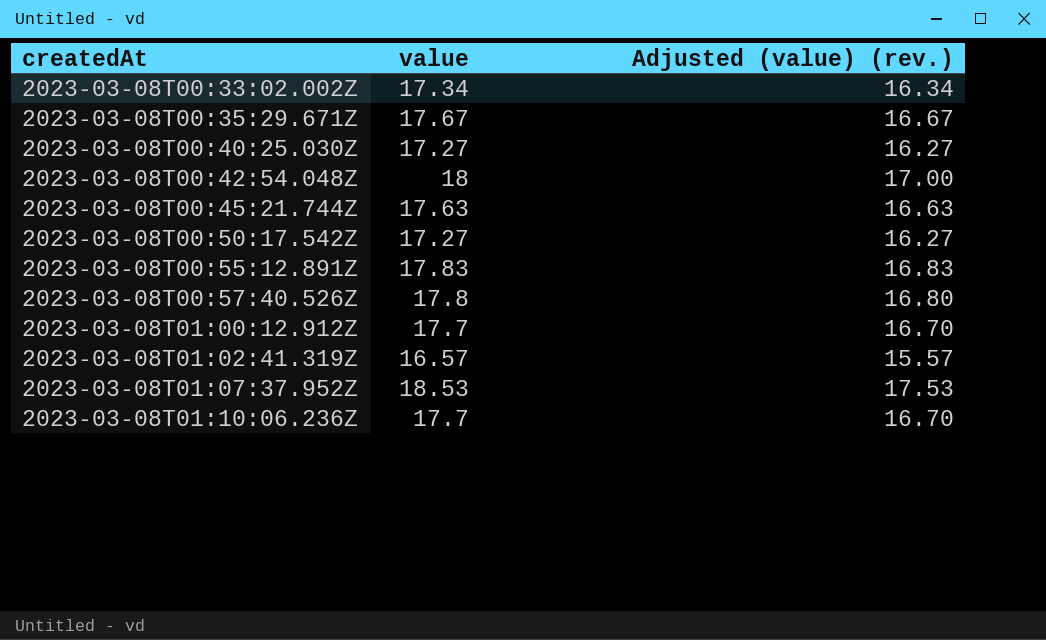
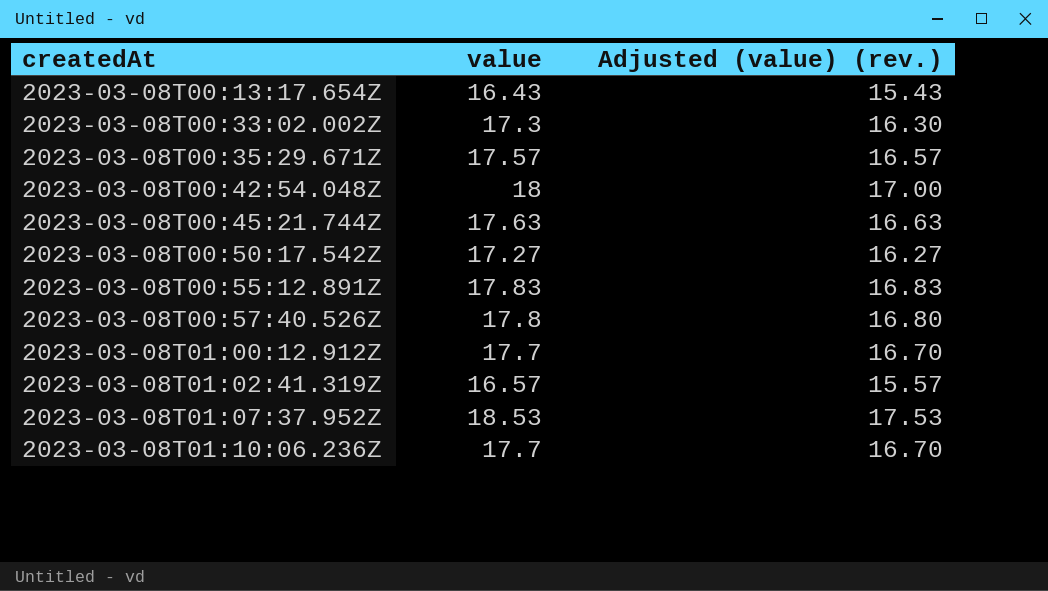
row 2023-03-08T00:40:25.030Z: 17.27 | 16.27 -> none
row 2023-03-08T00:13:17.654Z: none -> 16.43 | 15.43
2023-03-08T00:33:02.002Z | value: 17.34 -> 17.3
2023-03-08T00:33:02.002Z | Adjusted (value) (rev.): 16.34 -> 16.30
2023-03-08T00:35:29.671Z | value: 17.67 -> 17.57
2023-03-08T00:35:29.671Z | Adjusted (value) (rev.): 16.67 -> 16.57

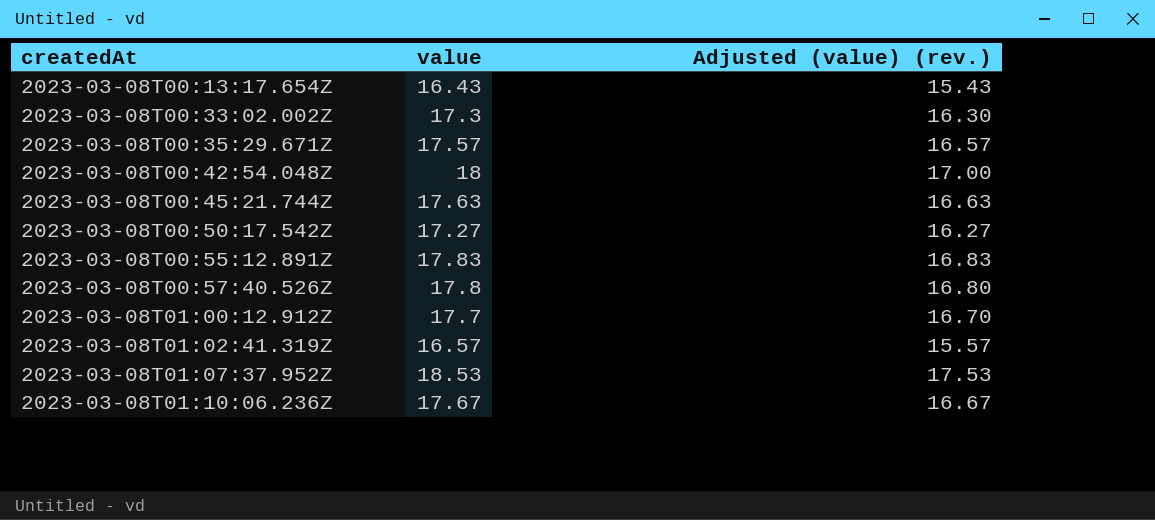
2023-03-08T01:10:06.236Z | value: 17.7 -> 17.67
2023-03-08T01:10:06.236Z | Adjusted (value) (rev.): 16.70 -> 16.67

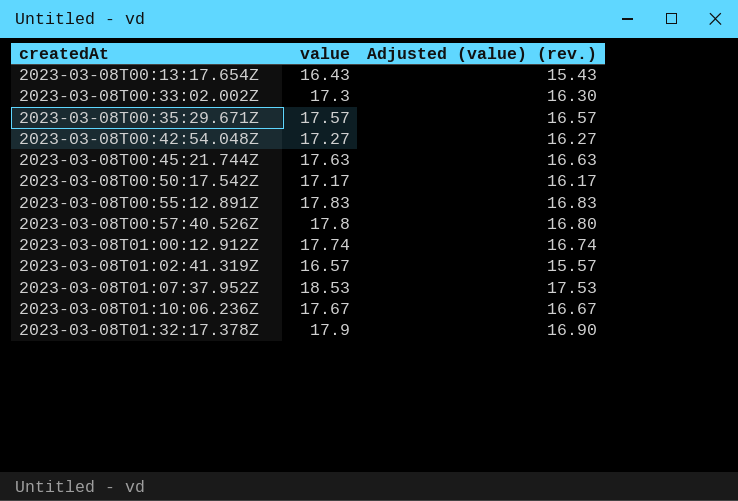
2023-03-08T00:42:54.048Z | value: 18 -> 17.27
2023-03-08T00:42:54.048Z | Adjusted (value) (rev.): 17.00 -> 16.27
2023-03-08T00:50:17.542Z | value: 17.27 -> 17.17
2023-03-08T00:50:17.542Z | Adjusted (value) (rev.): 16.27 -> 16.17
2023-03-08T01:00:12.912Z | value: 17.7 -> 17.74
2023-03-08T01:00:12.912Z | Adjusted (value) (rev.): 16.70 -> 16.74
row 2023-03-08T01:32:17.378Z: none -> 17.9 | 16.90

